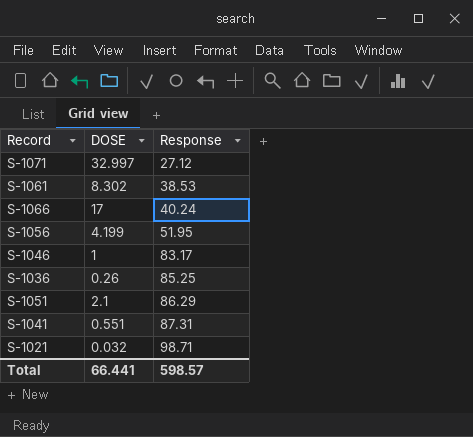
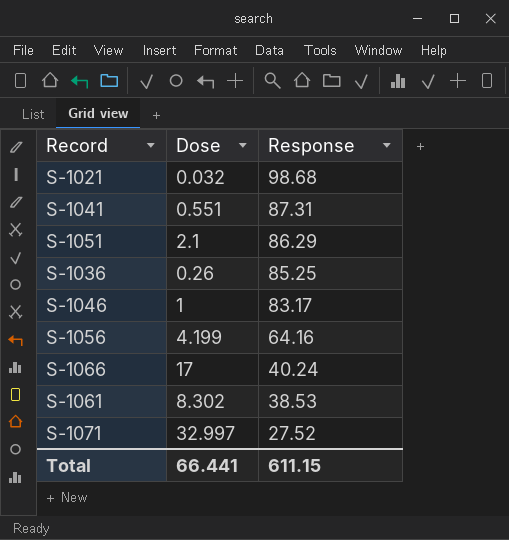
row order: Response ascending -> Response descending
column name: DOSE -> Dose
S-1021 | Response: 98.71 -> 98.68
S-1056 | Response: 51.95 -> 64.16
S-1071 | Response: 27.12 -> 27.52
Total | Response: 598.57 -> 611.15

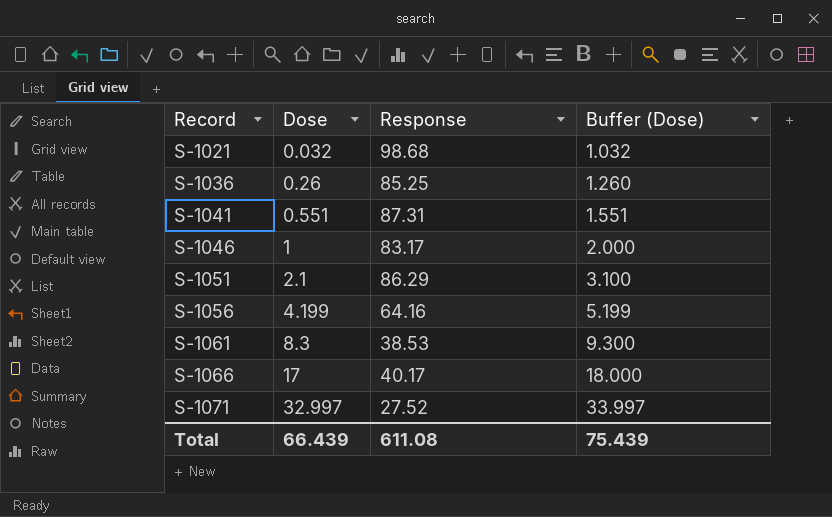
row order: Response descending -> Record ascending
column Buffer (Dose) | formula: none -> [Dose] + 1
S-1061 | Dose: 8.302 -> 8.3
S-1066 | Response: 40.24 -> 40.17
Total | Dose: 66.441 -> 66.439
Total | Response: 611.15 -> 611.08

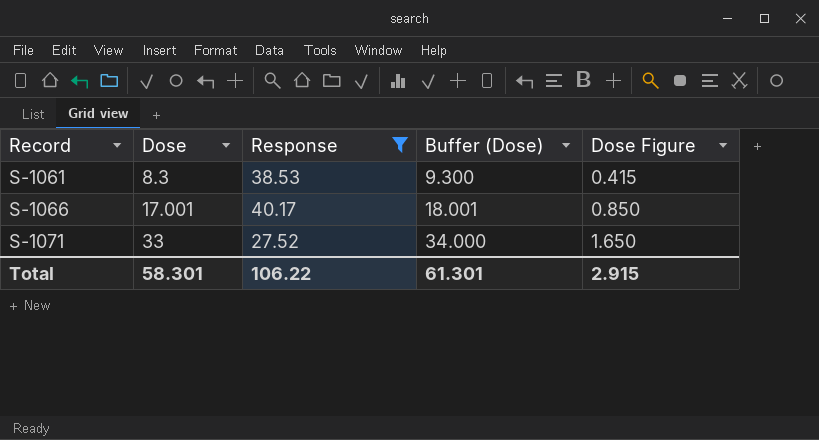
filter: none -> Response <= 40.17
column Dose Figure | formula: none -> [Dose] * 0.05
S-1066 | Dose: 17 -> 17.001
S-1066 | Buffer (Dose): 18.000 -> 18.001
S-1071 | Dose: 32.997 -> 33
S-1071 | Buffer (Dose): 33.997 -> 34.000
Total | Dose: 66.439 -> 58.301
Total | Response: 611.08 -> 106.22
Total | Buffer (Dose): 75.439 -> 61.301

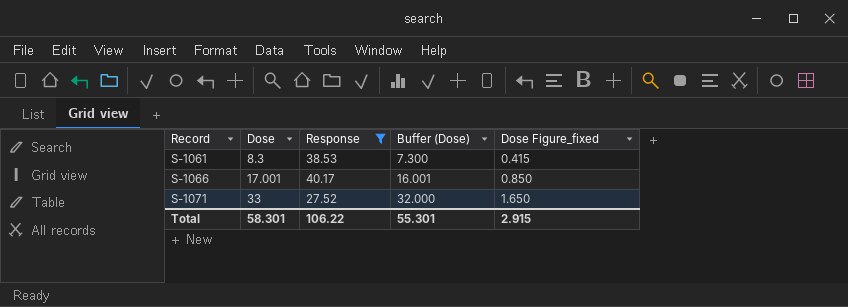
column Buffer (Dose) | formula: [Dose] + 1 -> [Dose] - 1
column name: Dose Figure -> Dose Figure_fixed
Total | Buffer (Dose): 61.301 -> 55.301

